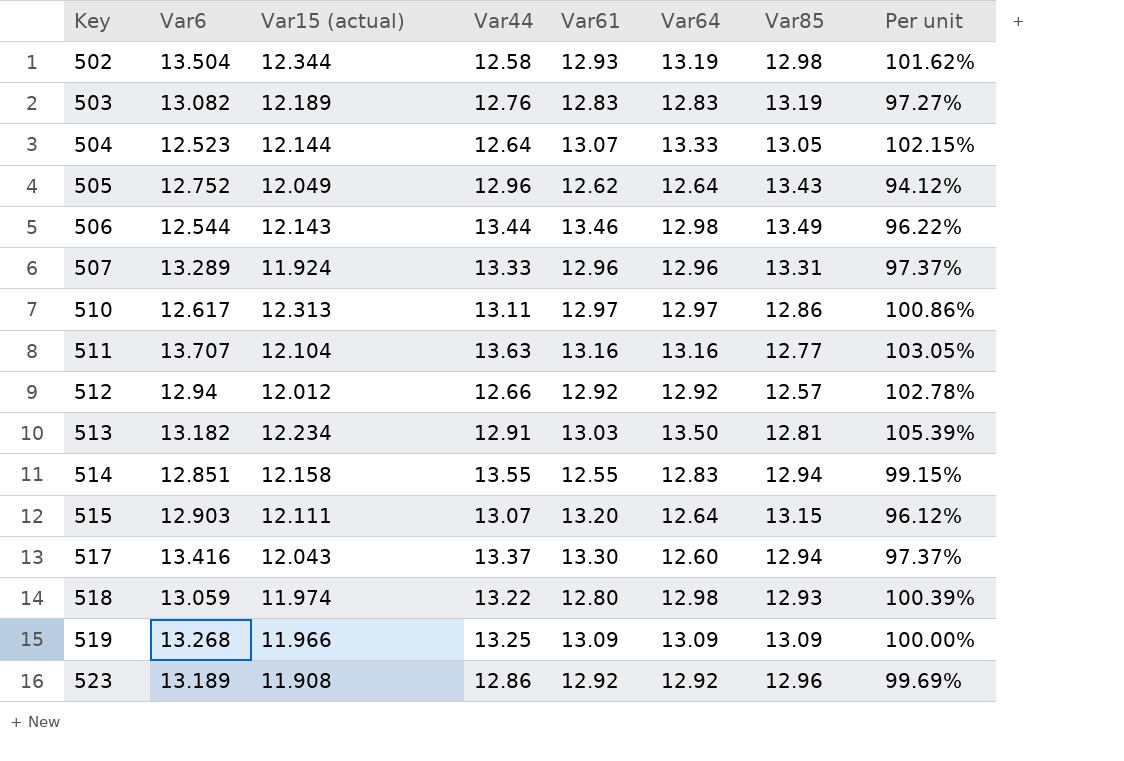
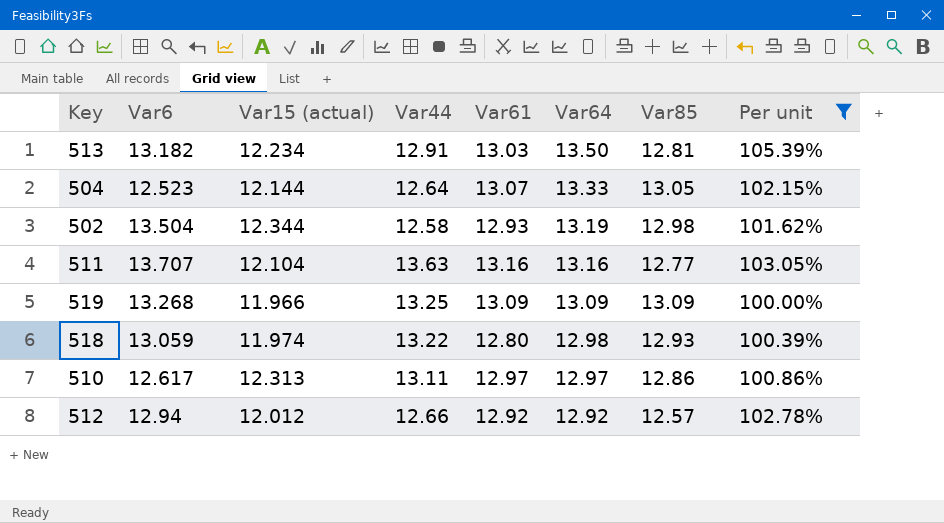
filter: none -> Per unit >= 100.00%
row order: Key ascending -> Var64 descending

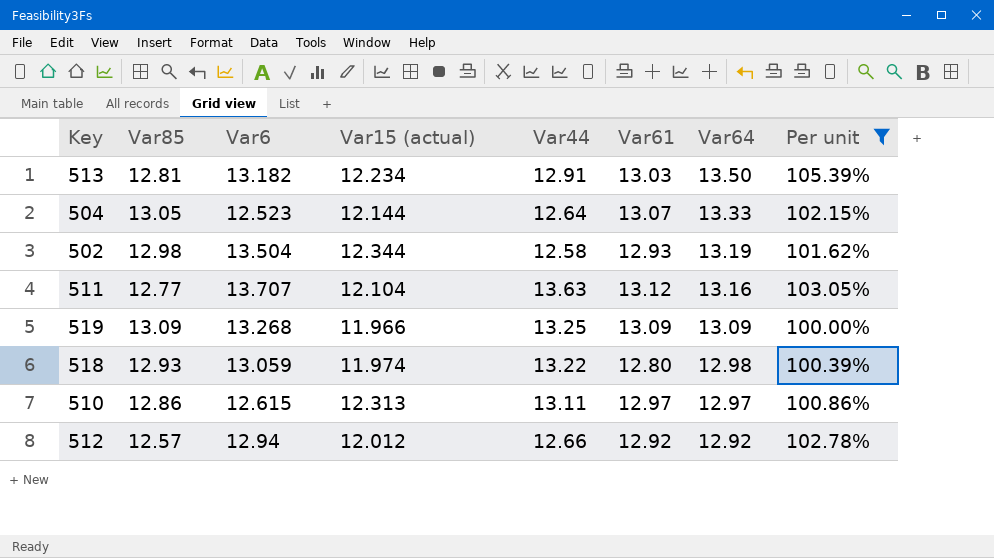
column Var85 | position: 7 -> 2
511 | Var61: 13.16 -> 13.12
510 | Var6: 12.617 -> 12.615

